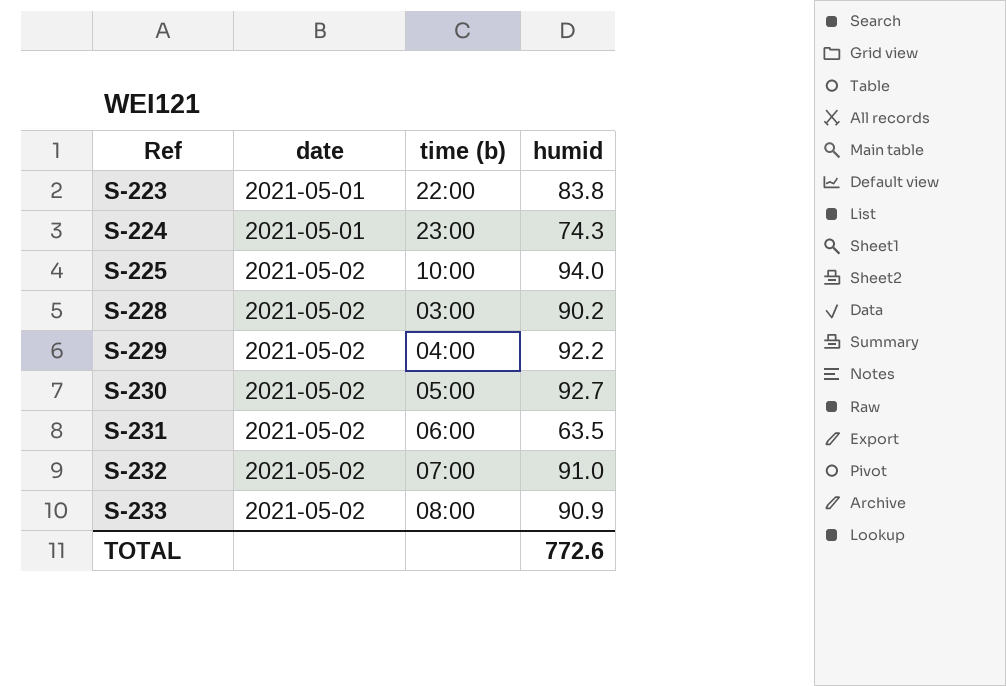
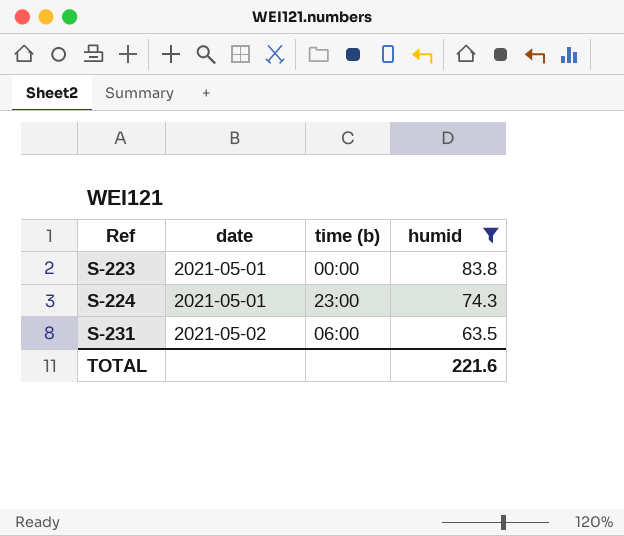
filter: none -> humid <= 83.8
S-223 | time (b): 22:00 -> 00:00
TOTAL | humid: 772.6 -> 221.6

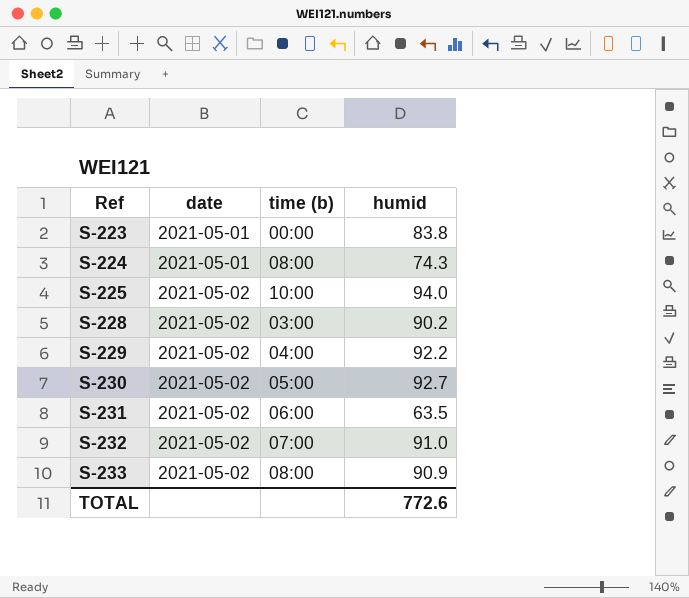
filter: humid <= 83.8 -> none
S-224 | time (b): 23:00 -> 08:00
TOTAL | humid: 221.6 -> 772.6

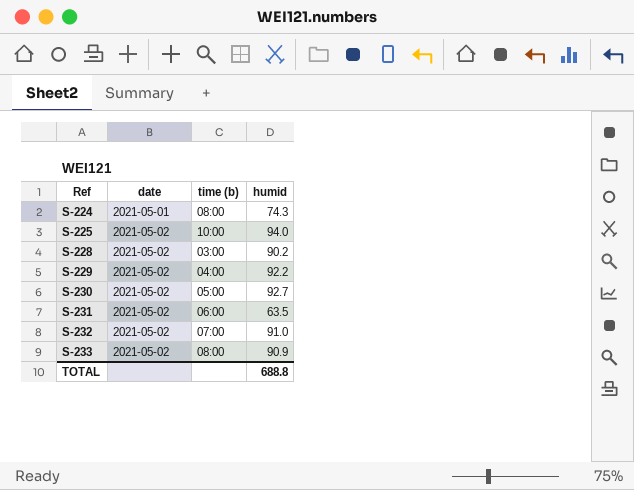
row S-223: 2021-05-01 | 00:00 | 83.8 -> none
TOTAL | humid: 772.6 -> 688.8

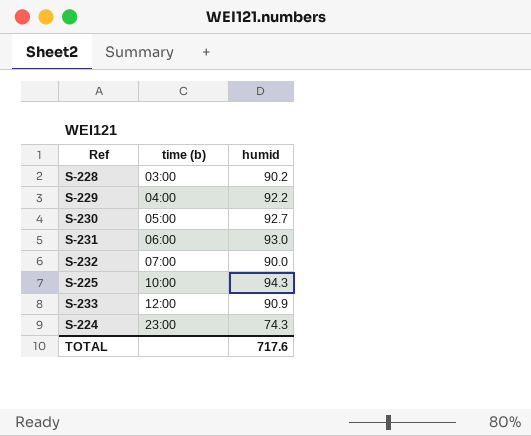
row order: Ref ascending -> time (b) ascending
column date | position: 2 -> none
S-231 | humid: 63.5 -> 93.0
S-232 | humid: 91.0 -> 90.0
S-225 | humid: 94.0 -> 94.3
S-233 | time (b): 08:00 -> 12:00
S-224 | time (b): 08:00 -> 23:00
TOTAL | humid: 688.8 -> 717.6

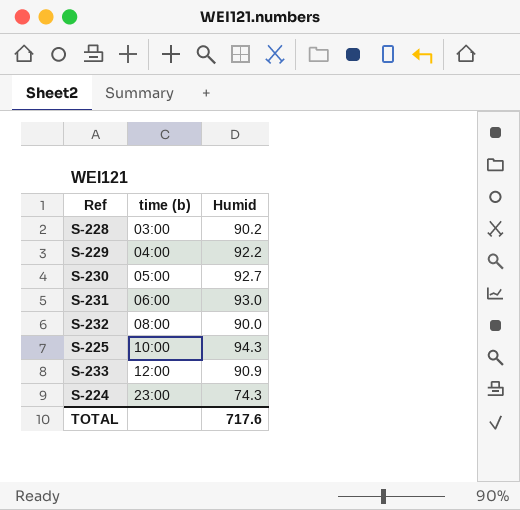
column name: humid -> Humid
S-232 | time (b): 07:00 -> 08:00

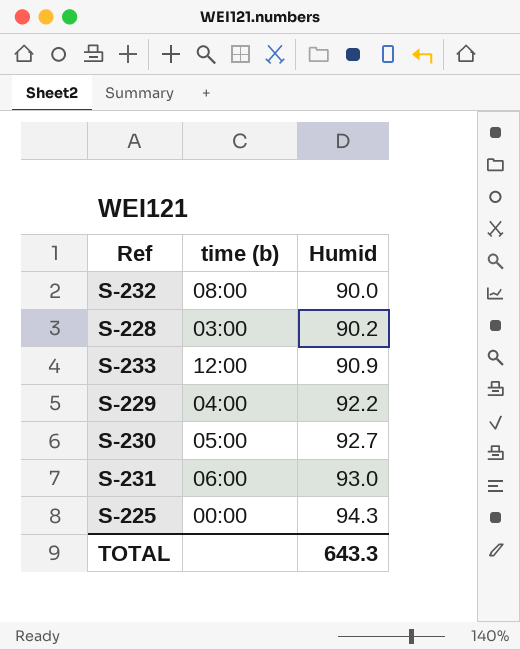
row order: time (b) ascending -> Humid ascending
row S-224: 23:00 | 74.3 -> none
S-225 | time (b): 10:00 -> 00:00
TOTAL | Humid: 717.6 -> 643.3

